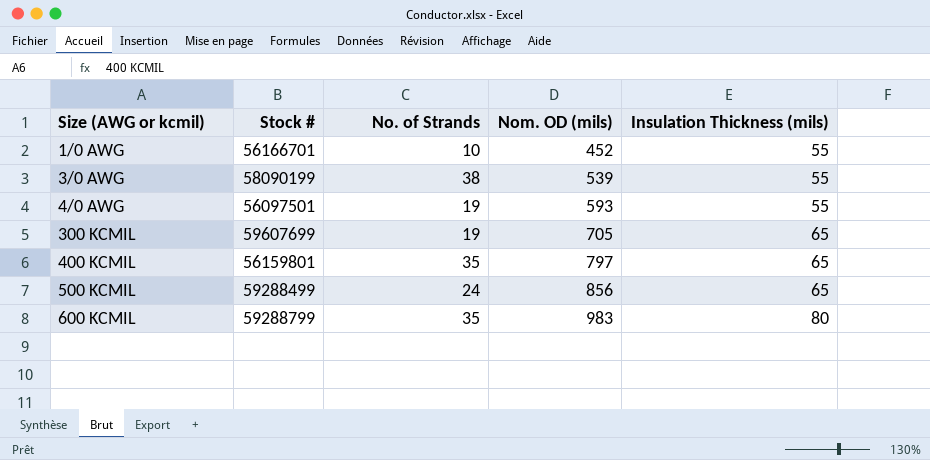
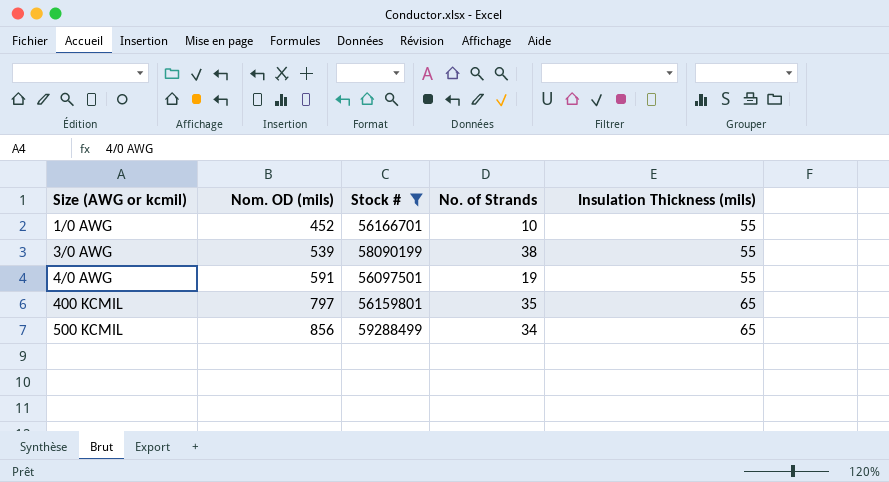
filter: none -> Stock # <= 59288499
column Nom. OD (mils) | position: 4 -> 2
4/0 AWG | Nom. OD (mils): 593 -> 591
500 KCMIL | No. of Strands: 24 -> 34

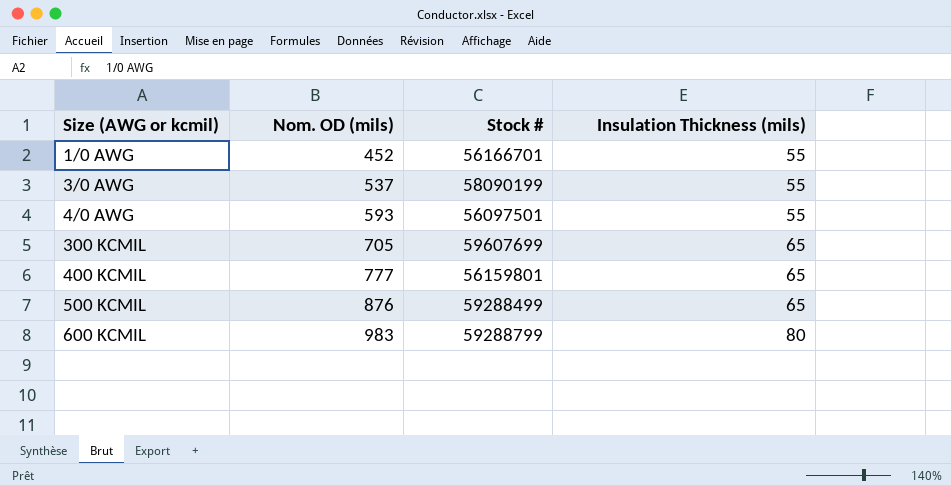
filter: Stock # <= 59288499 -> none
column No. of Strands | position: 4 -> none
3/0 AWG | Nom. OD (mils): 539 -> 537
4/0 AWG | Nom. OD (mils): 591 -> 593
400 KCMIL | Nom. OD (mils): 797 -> 777
500 KCMIL | Nom. OD (mils): 856 -> 876

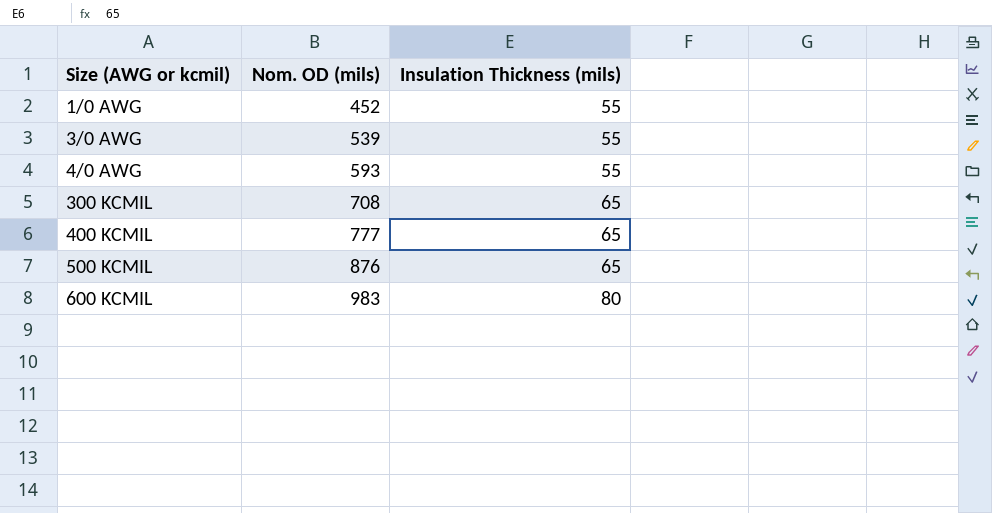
column Stock # | position: 3 -> none
3/0 AWG | Nom. OD (mils): 537 -> 539
300 KCMIL | Nom. OD (mils): 705 -> 708

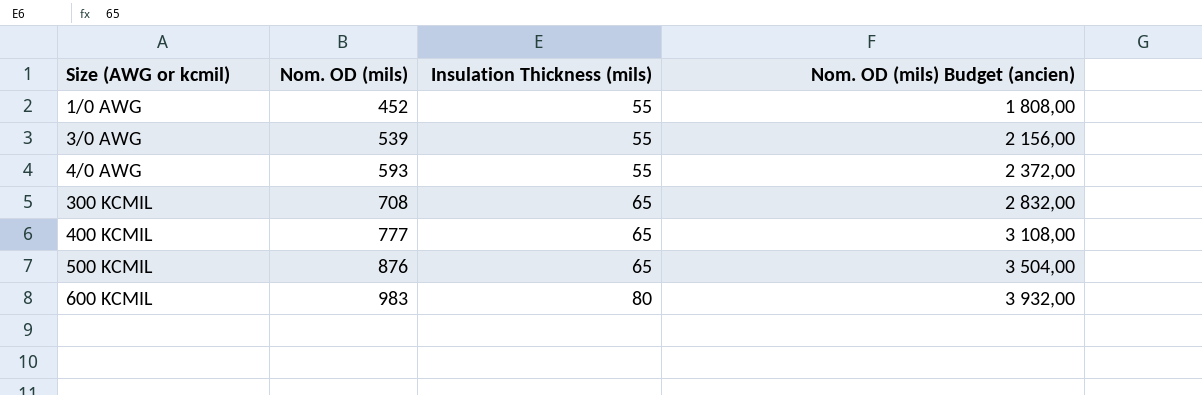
column Nom. OD (mils) Budget (ancien) | formula: none -> [Nom. OD (mils)] * 4

